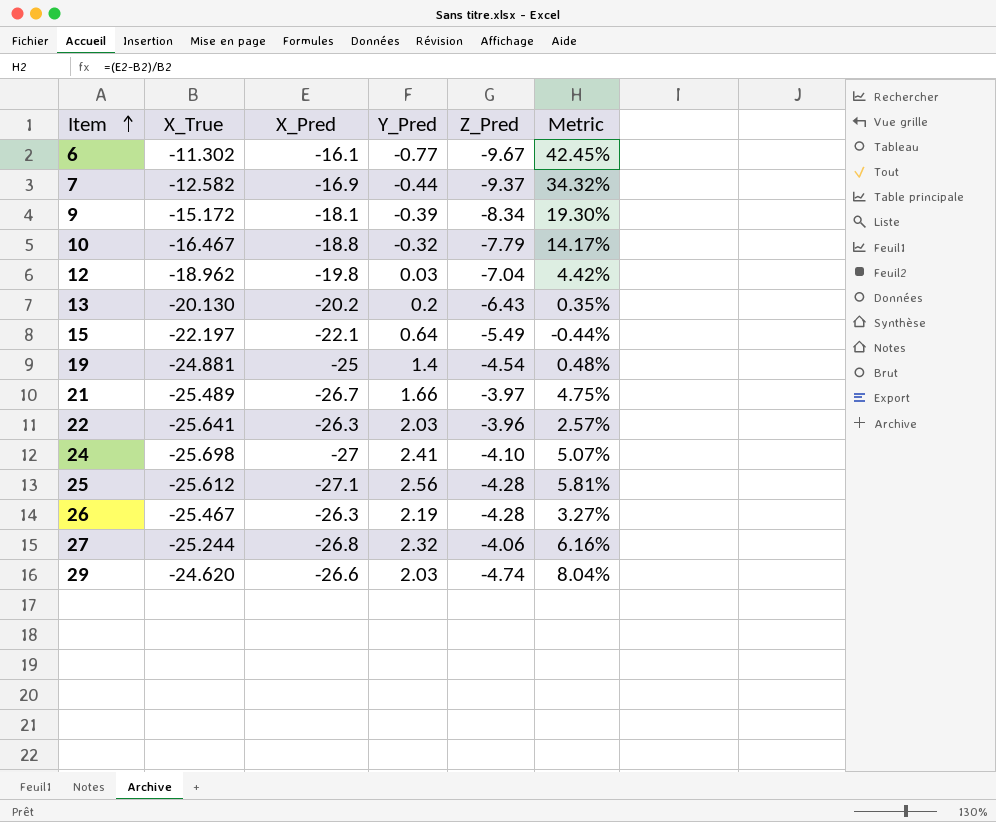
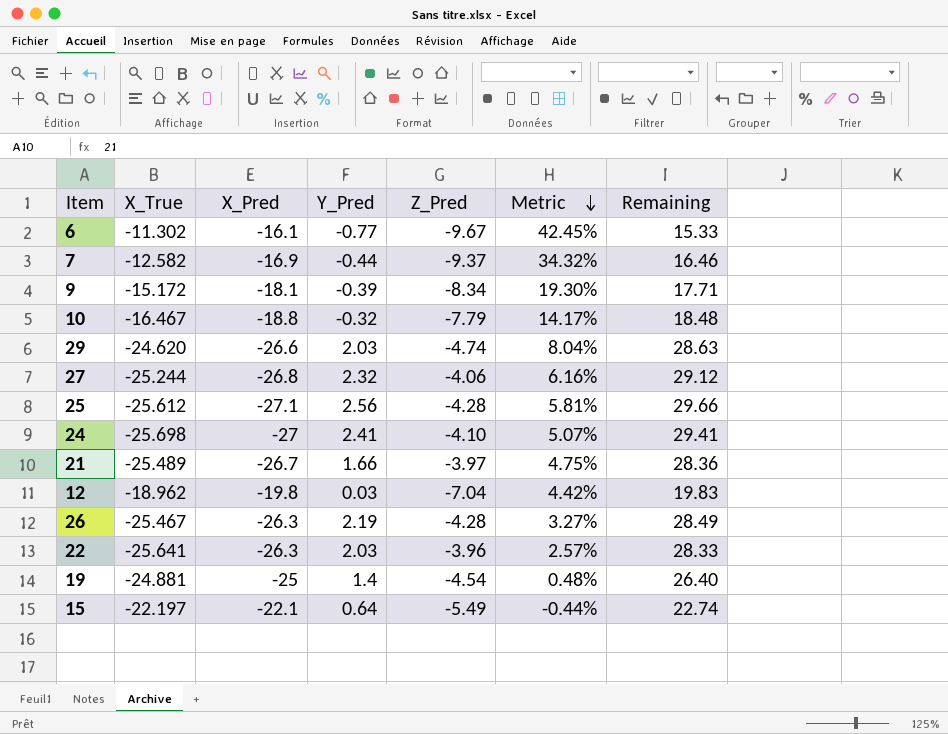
row order: Item ascending -> Metric descending
column Remaining | formula: none -> [Y_Pred] - [X_Pred]
row 13: -20.130 | -20.2 | 0.2 | -6.43 | 0.35% -> none

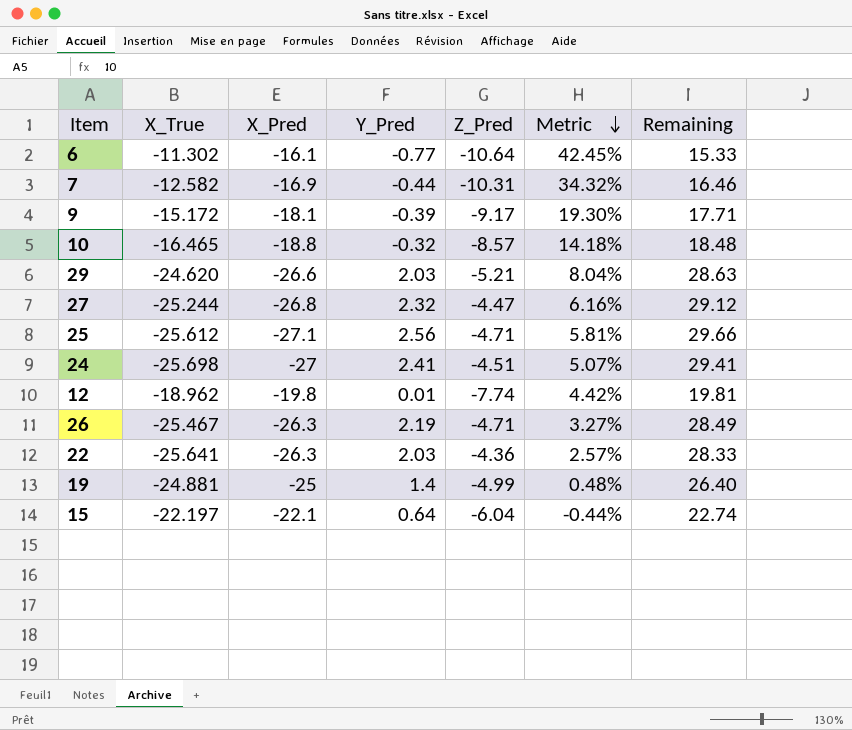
row 21: -25.489 | -26.7 | 1.66 | -3.97 | 4.75% | 28.36 -> none
6 | Z_Pred: -9.67 -> -10.64
7 | Z_Pred: -9.37 -> -10.31
9 | Z_Pred: -8.34 -> -9.17
10 | X_True: -16.467 -> -16.465
10 | Z_Pred: -7.79 -> -8.57
10 | Metric: 14.17% -> 14.18%
29 | Z_Pred: -4.74 -> -5.21
27 | Z_Pred: -4.06 -> -4.47
25 | Z_Pred: -4.28 -> -4.71
24 | Z_Pred: -4.10 -> -4.51
12 | Y_Pred: 0.03 -> 0.01
12 | Z_Pred: -7.04 -> -7.74
12 | Remaining: 19.83 -> 19.81
26 | Z_Pred: -4.28 -> -4.71
22 | Z_Pred: -3.96 -> -4.36
19 | Z_Pred: -4.54 -> -4.99
15 | Z_Pred: -5.49 -> -6.04

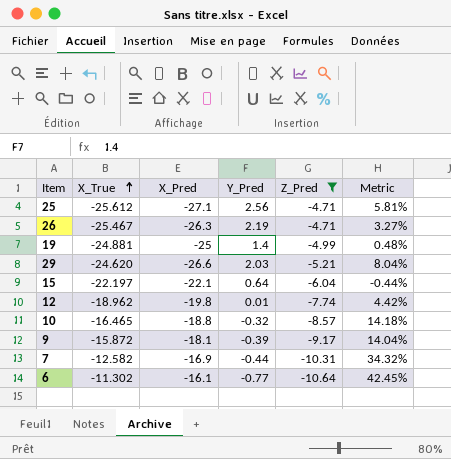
filter: none -> Z_Pred <= -4.71
row order: Metric descending -> X_True ascending
column Remaining | formula: [Y_Pred] - [X_Pred] -> none
9 | X_True: -15.172 -> -15.872
9 | Metric: 19.30% -> 14.04%

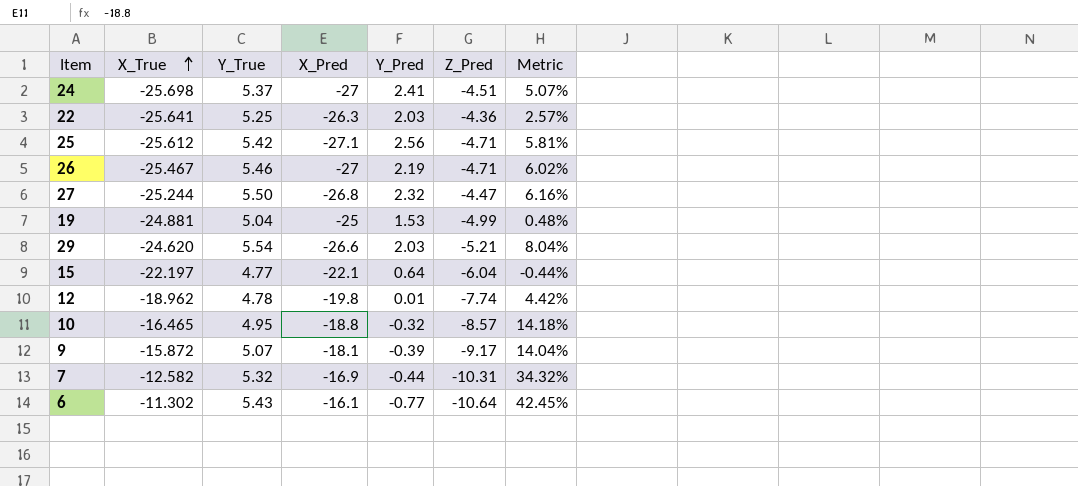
filter: Z_Pred <= -4.71 -> none
column Y_True | position: none -> 3
26 | X_Pred: -26.3 -> -27
26 | Metric: 3.27% -> 6.02%
19 | Y_Pred: 1.4 -> 1.53

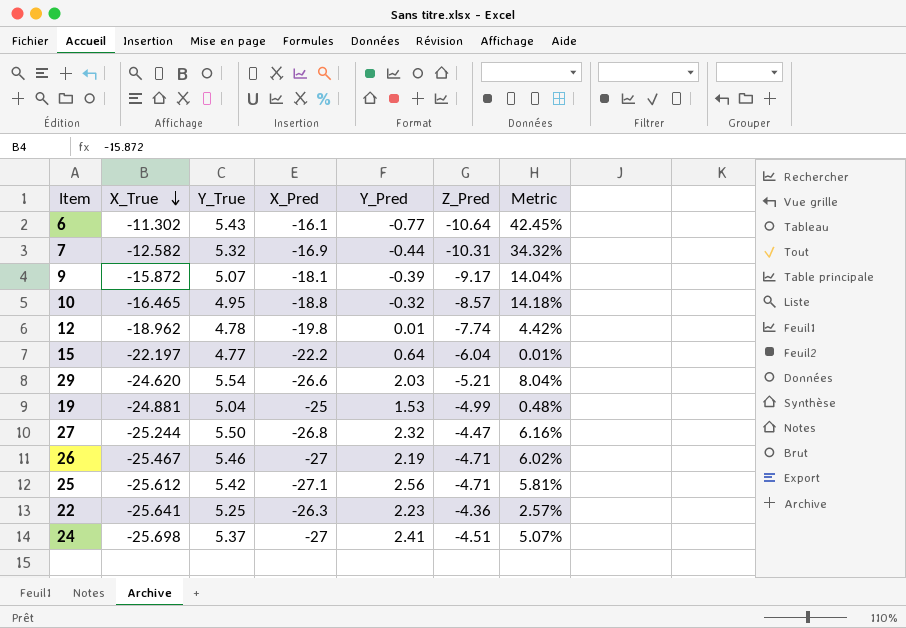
row order: X_True ascending -> X_True descending
15 | X_Pred: -22.1 -> -22.2
15 | Metric: -0.44% -> 0.01%
22 | Y_Pred: 2.03 -> 2.23

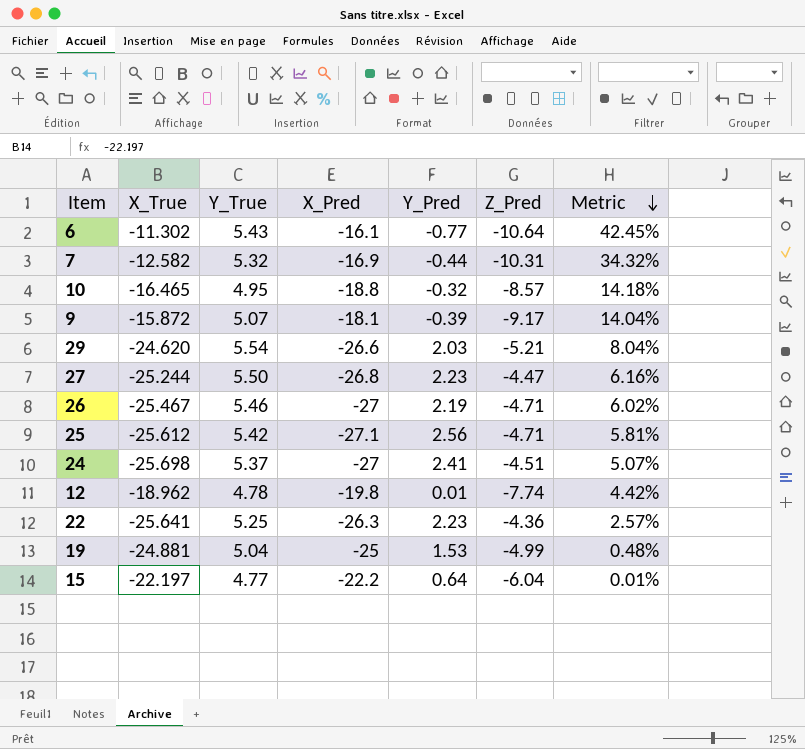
row order: X_True descending -> Metric descending
27 | Y_Pred: 2.32 -> 2.23

